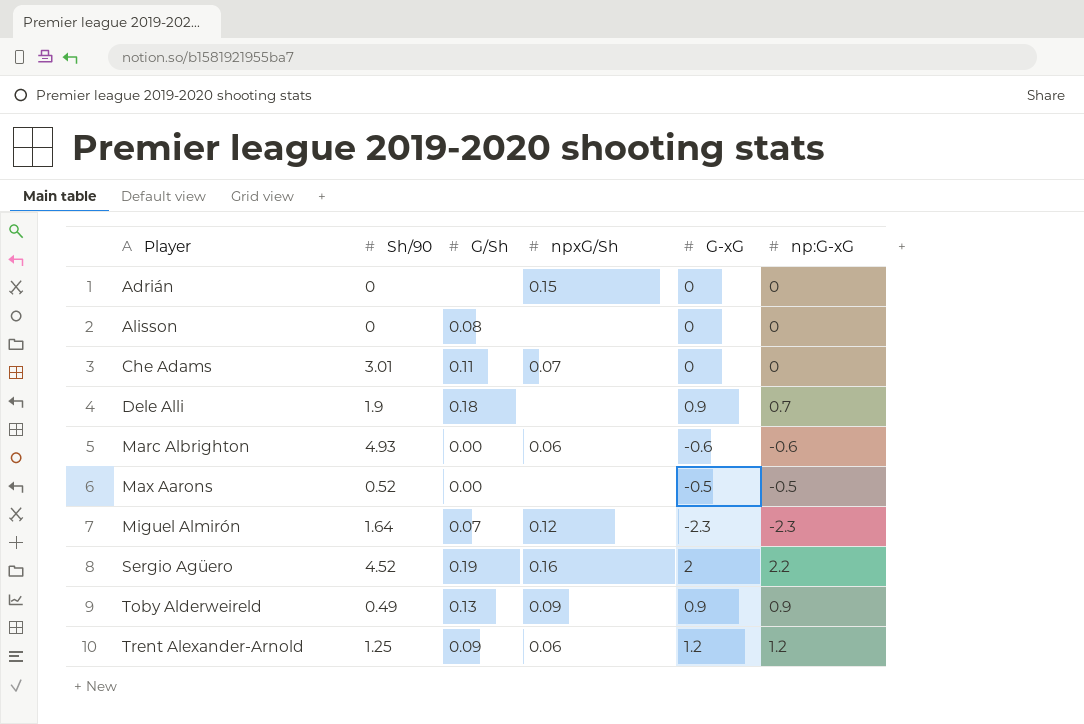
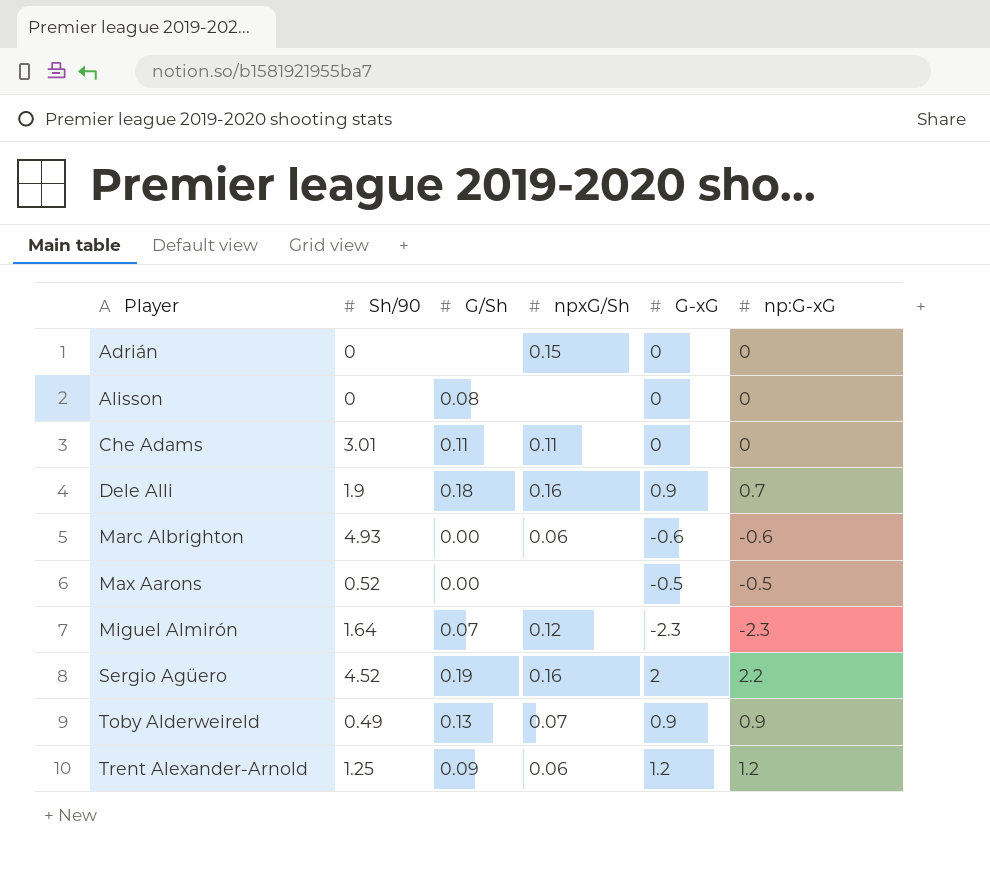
Che Adams | npxG/Sh: 0.07 -> 0.11
Dele Alli | npxG/Sh: none -> 0.16
Toby Alderweireld | npxG/Sh: 0.09 -> 0.07

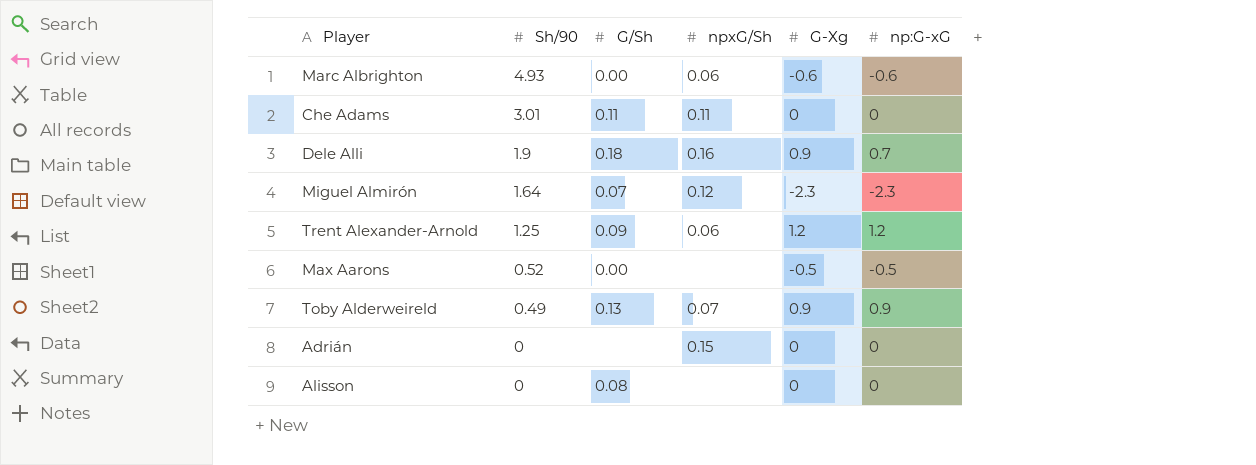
row order: Player ascending -> Sh/90 descending
column name: G-xG -> G-Xg
row Sergio Agüero: 4.52 | 0.19 | 0.16 | 2 | 2.2 -> none

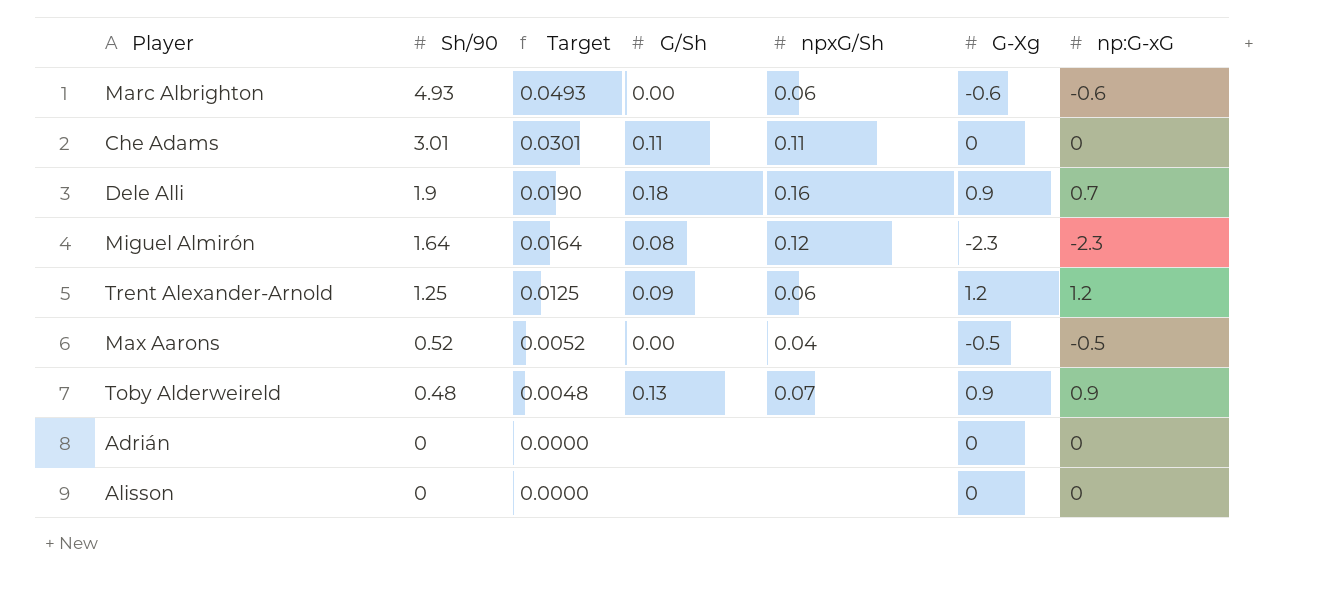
column Target | formula: none -> [Sh/90] * 0.01
Miguel Almirón | G/Sh: 0.07 -> 0.08
Max Aarons | npxG/Sh: none -> 0.04
Toby Alderweireld | Sh/90: 0.49 -> 0.48
Adrián | npxG/Sh: 0.15 -> none
Alisson | G/Sh: 0.08 -> none

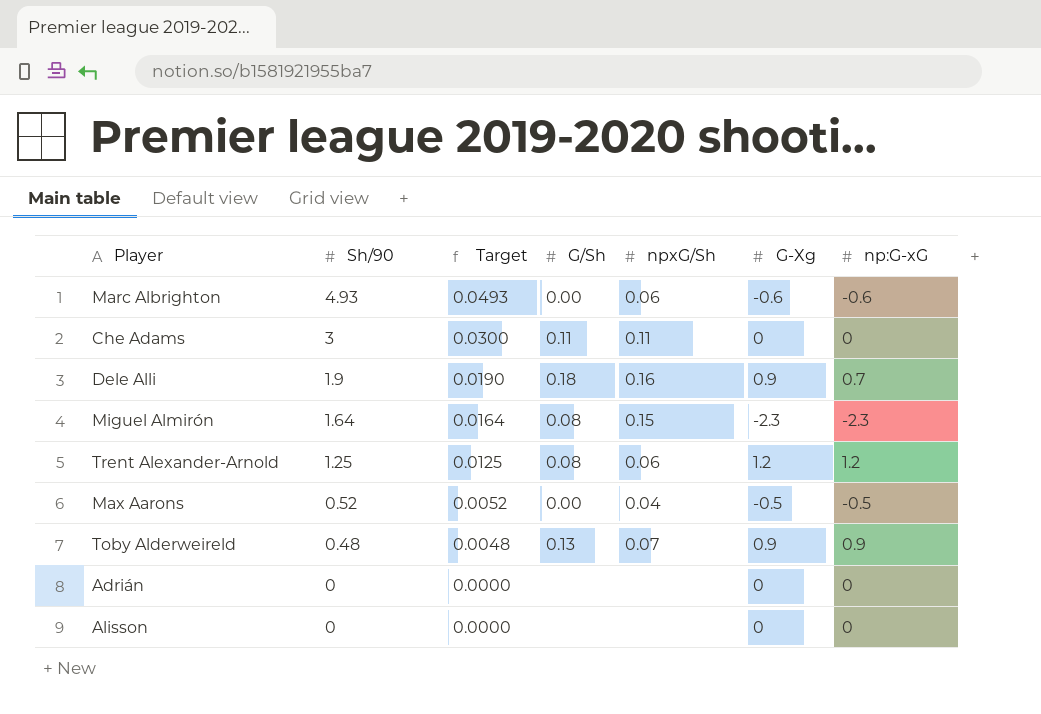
Che Adams | Sh/90: 3.01 -> 3
Che Adams | Target: 0.0301 -> 0.0300
Miguel Almirón | npxG/Sh: 0.12 -> 0.15
Trent Alexander-Arnold | G/Sh: 0.09 -> 0.08

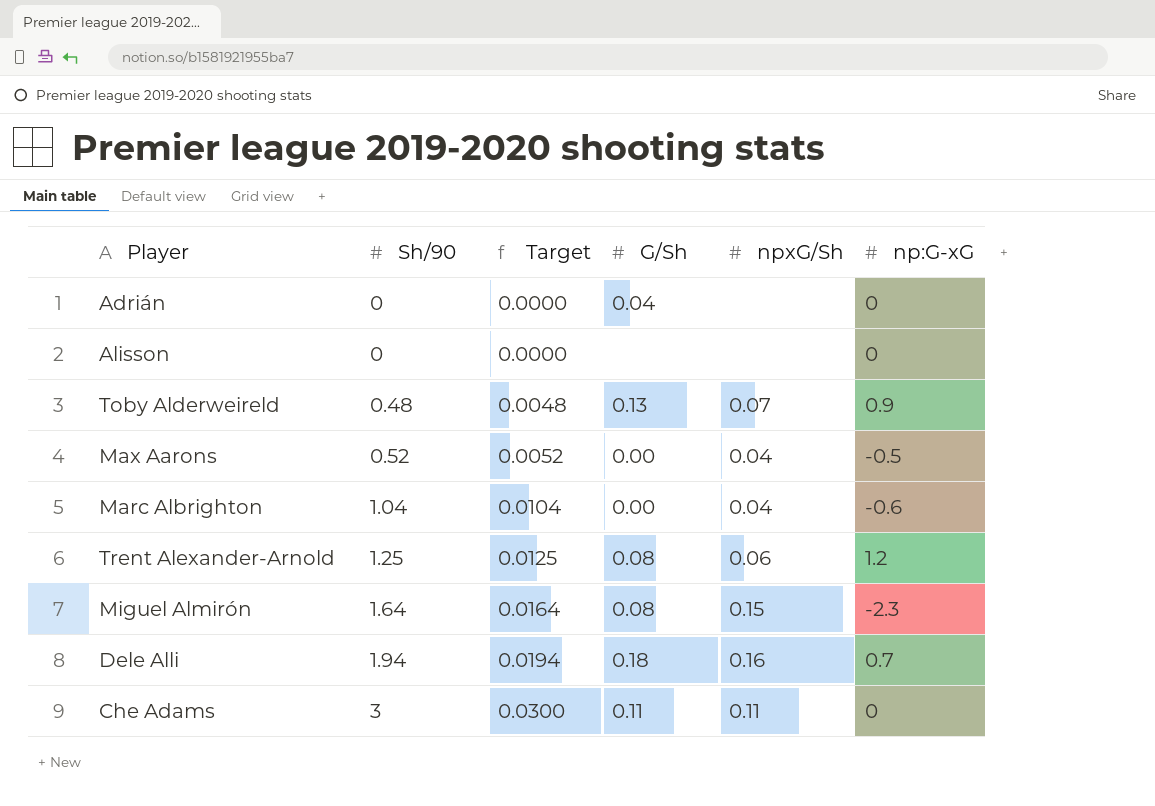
row order: Sh/90 descending -> Sh/90 ascending
column G-Xg | position: 6 -> none
Adrián | G/Sh: none -> 0.04
Marc Albrighton | Sh/90: 4.93 -> 1.04
Marc Albrighton | Target: 0.0493 -> 0.0104
Marc Albrighton | npxG/Sh: 0.06 -> 0.04
Dele Alli | Sh/90: 1.9 -> 1.94
Dele Alli | Target: 0.0190 -> 0.0194

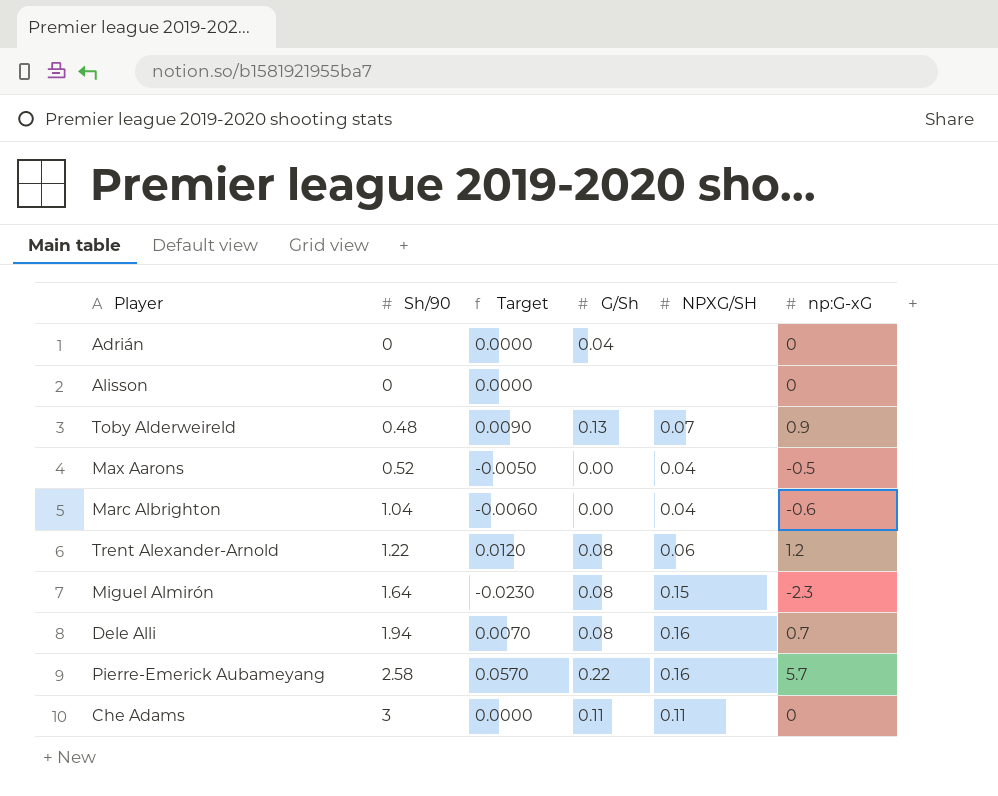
column Target | formula: [Sh/90] * 0.01 -> [np:G-xG] * 0.01
column name: npxG/Sh -> NPXG/SH
Trent Alexander-Arnold | Sh/90: 1.25 -> 1.22
Dele Alli | G/Sh: 0.18 -> 0.08
row Pierre-Emerick Aubameyang: none -> 2.58 | 0.0570 | 0.22 | 0.16 | 5.7

